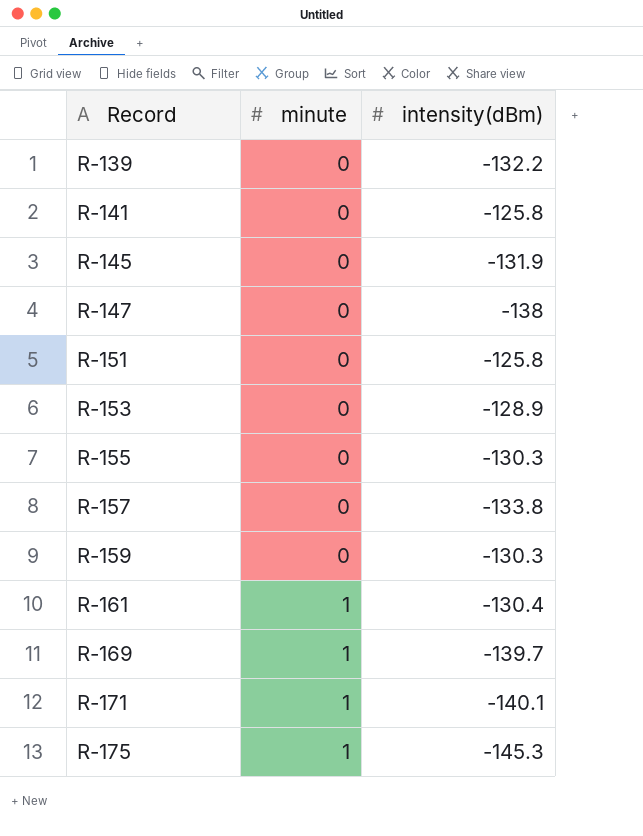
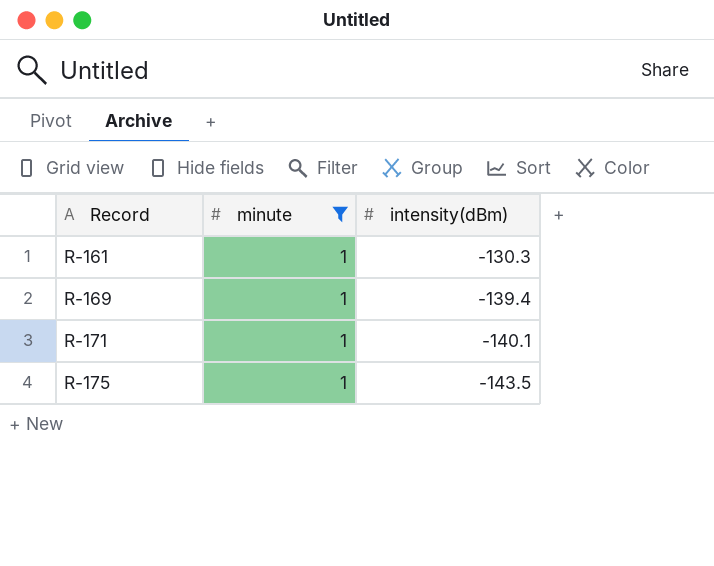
filter: none -> minute = 1
R-161 | intensity(dBm): -130.4 -> -130.3
R-169 | intensity(dBm): -139.7 -> -139.4
R-175 | intensity(dBm): -145.3 -> -143.5

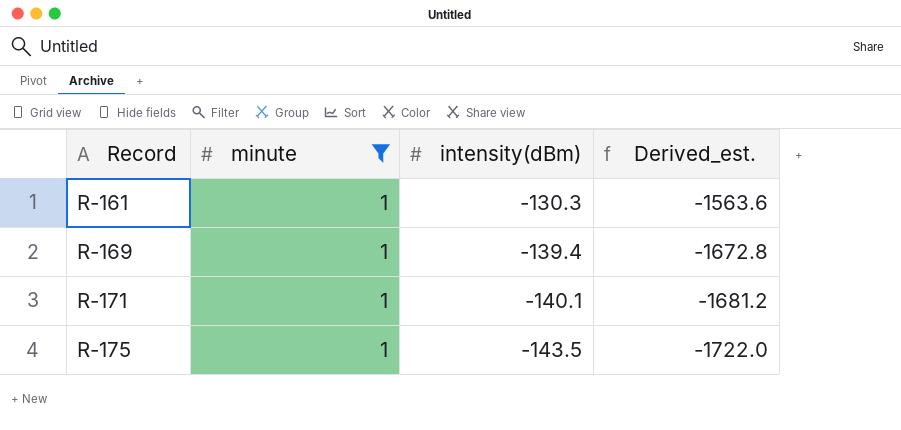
column Derived_est. | formula: none -> [intensity(dBm)] * 12

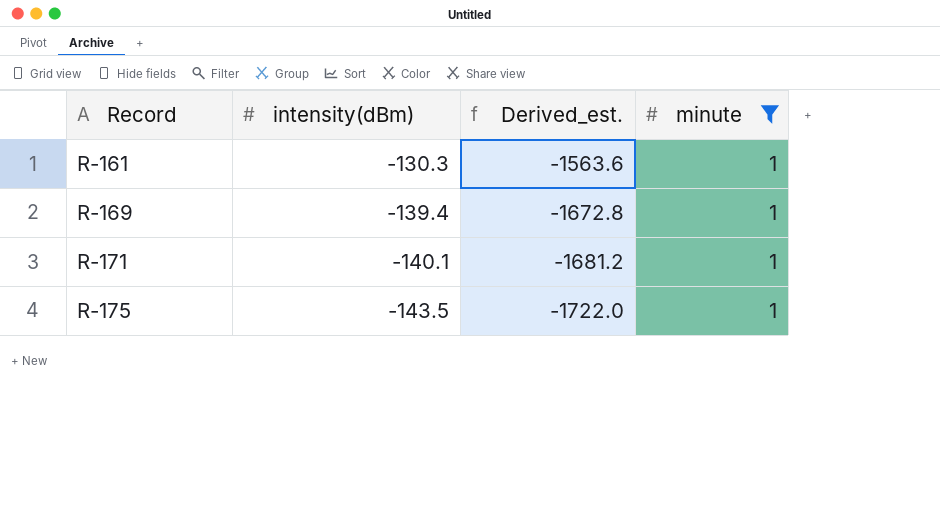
column minute | position: 2 -> 4

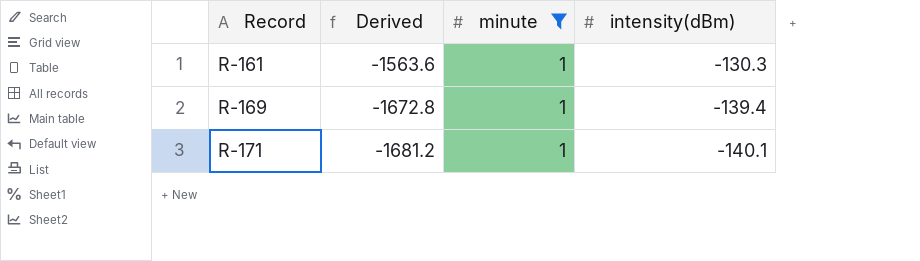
column name: Derived_est. -> Derived
column intensity(dBm) | position: 2 -> 4
row R-175: -143.5 | -1722.0 | 1 -> none

